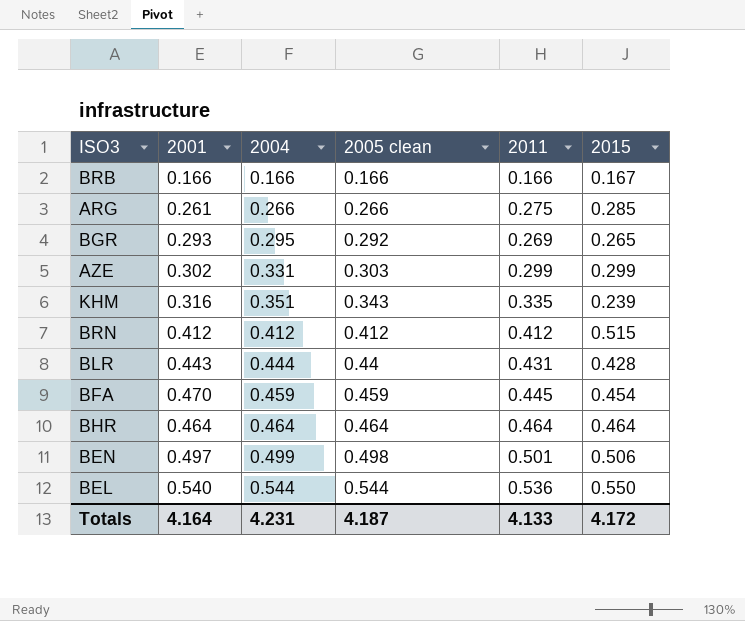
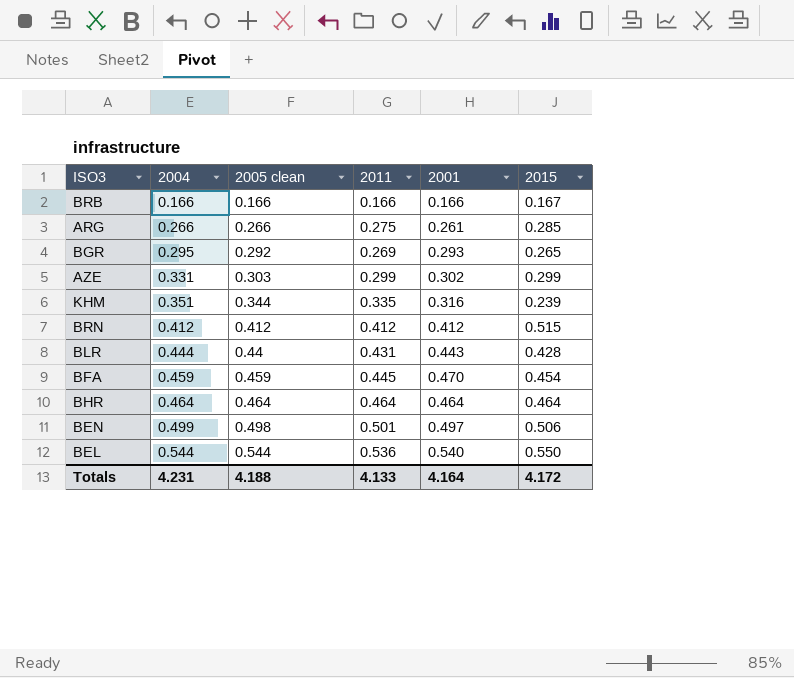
column 2001 | position: 2 -> 5
KHM | 2005 clean: 0.343 -> 0.344
Totals | 2005 clean: 4.187 -> 4.188

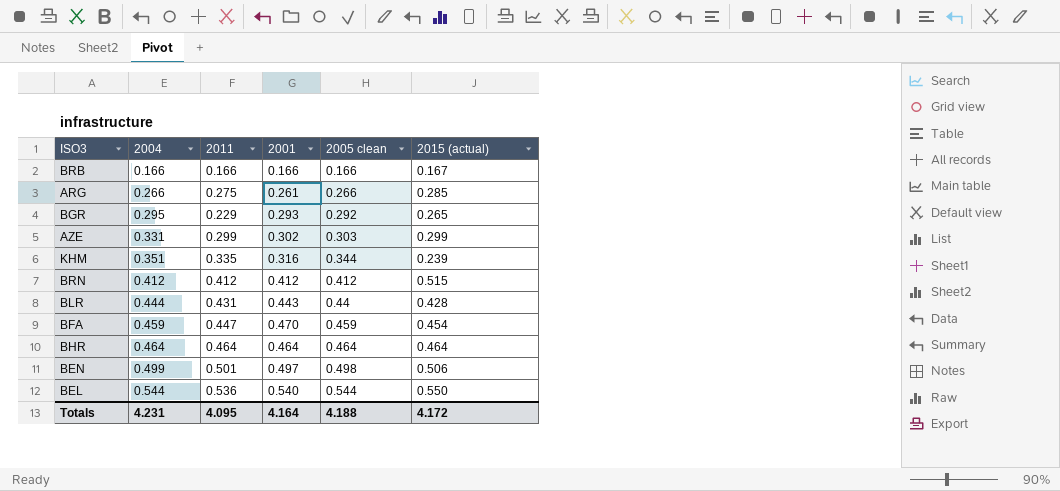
column 2005 clean | position: 3 -> 5
column name: 2015 -> 2015 (actual)
BGR | 2011: 0.269 -> 0.229
BFA | 2011: 0.445 -> 0.447
Totals | 2011: 4.133 -> 4.095

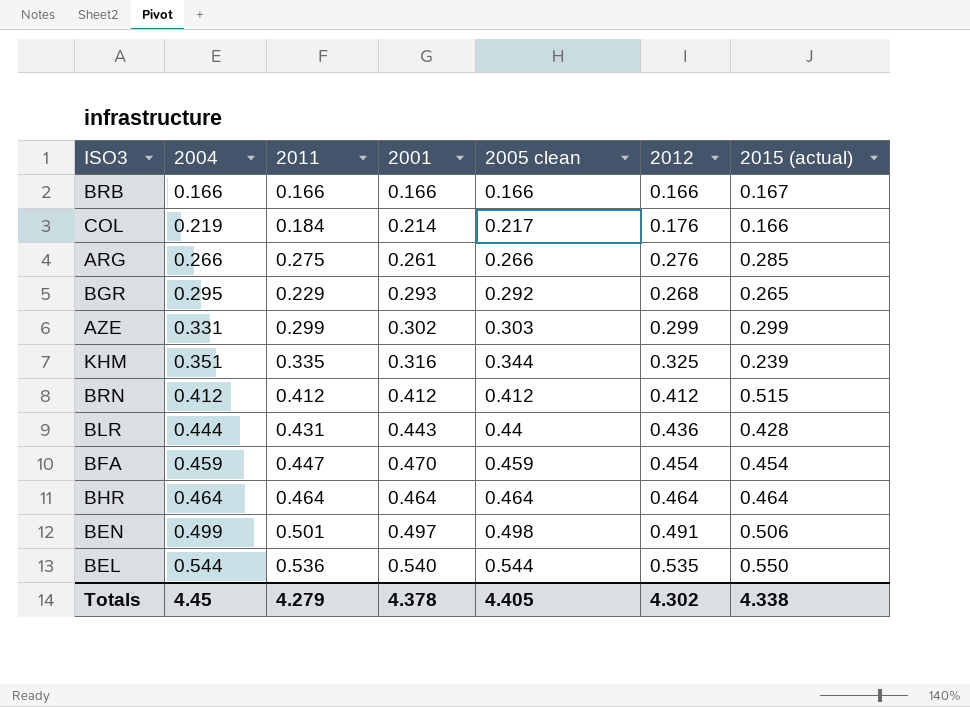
column 2012 | position: none -> 6
row COL: none -> 0.219 | 0.184 | 0.214 | 0.217 | 0.176 | 0.166
Totals | 2004: 4.231 -> 4.45
Totals | 2011: 4.095 -> 4.279
Totals | 2001: 4.164 -> 4.378
Totals | 2005 clean: 4.188 -> 4.405
Totals | 2015 (actual): 4.172 -> 4.338

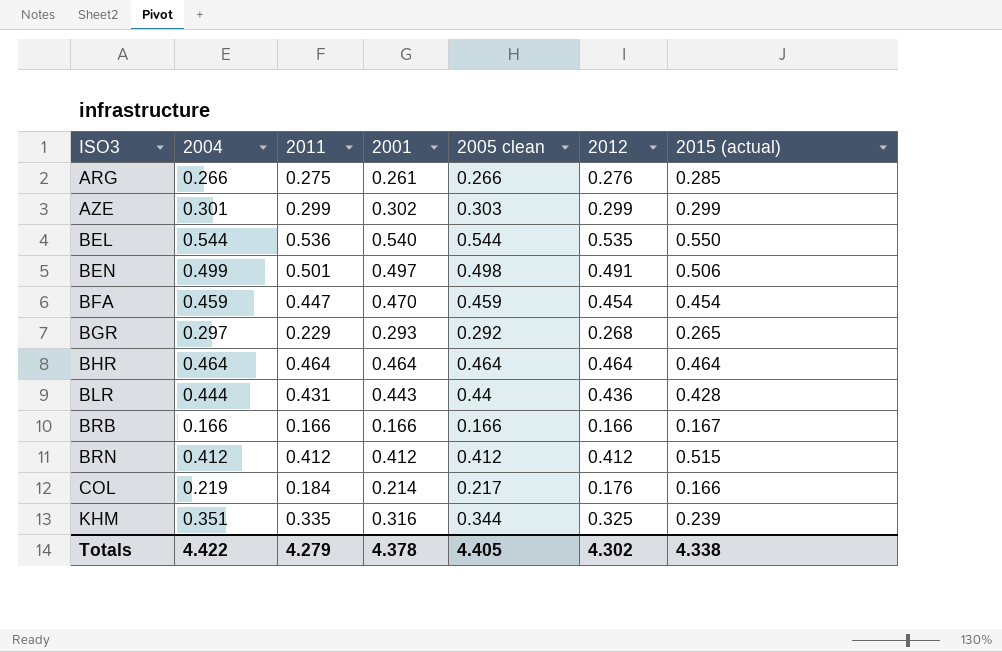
row order: 2004 ascending -> ISO3 ascending
AZE | 2004: 0.331 -> 0.301
BGR | 2004: 0.295 -> 0.297
Totals | 2004: 4.45 -> 4.422

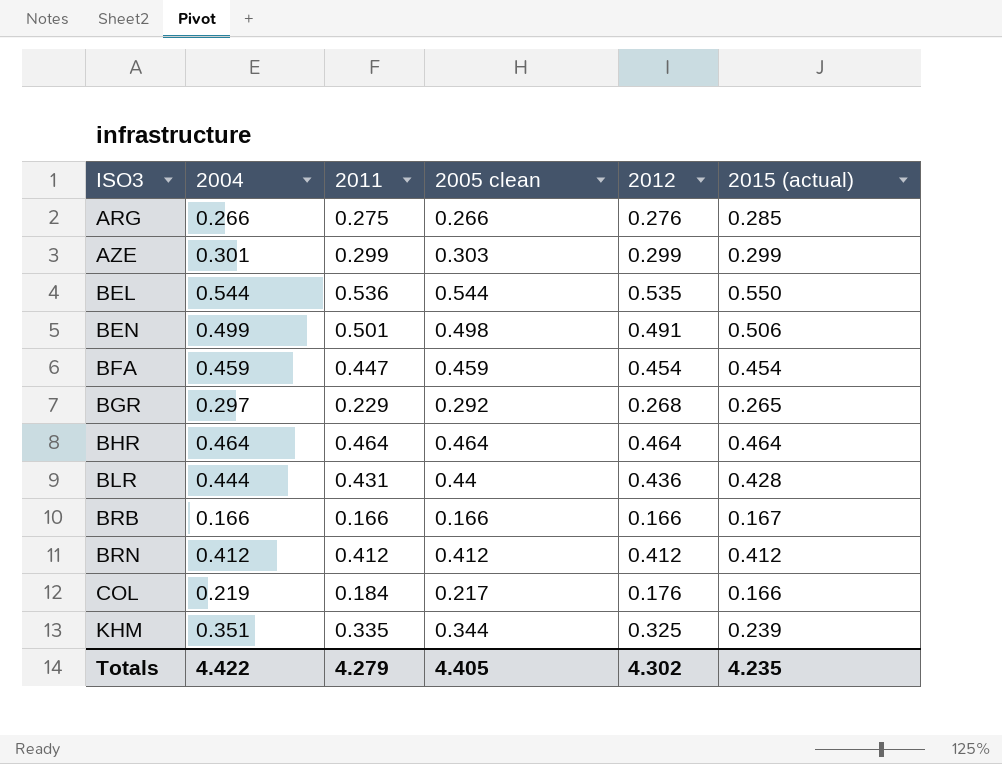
column 2001 | position: 4 -> none
BRN | 2015 (actual): 0.515 -> 0.412
Totals | 2015 (actual): 4.338 -> 4.235

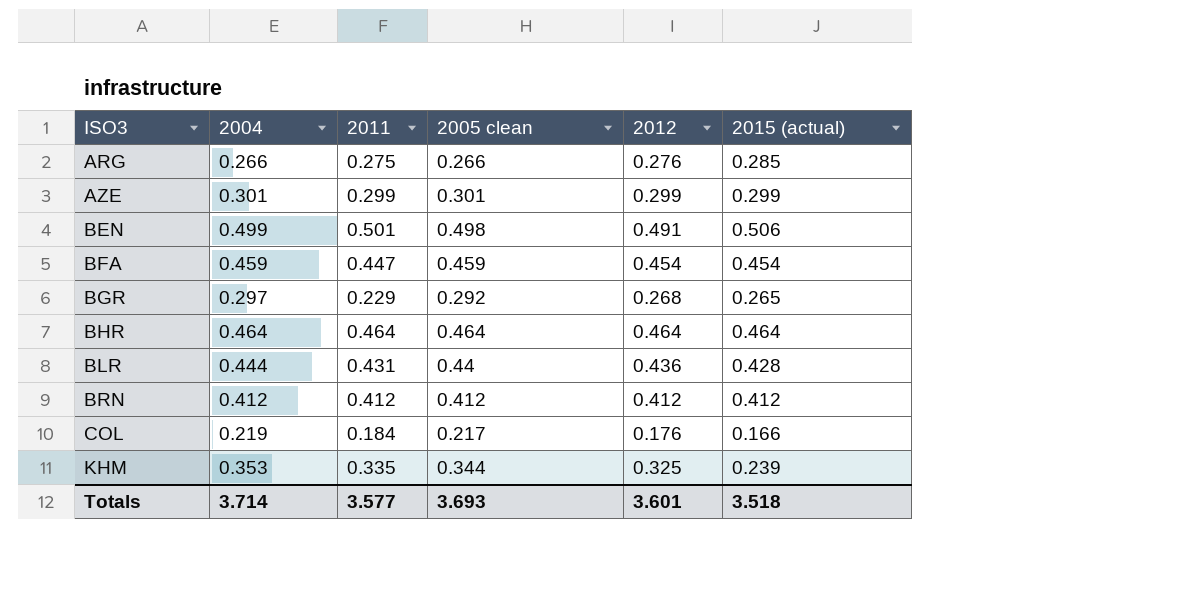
row BEL: 0.544 | 0.536 | 0.544 | 0.535 | 0.550 -> none
row BRB: 0.166 | 0.166 | 0.166 | 0.166 | 0.167 -> none
AZE | 2005 clean: 0.303 -> 0.301
KHM | 2004: 0.351 -> 0.353
Totals | 2004: 4.422 -> 3.714
Totals | 2011: 4.279 -> 3.577
Totals | 2005 clean: 4.405 -> 3.693
Totals | 2012: 4.302 -> 3.601
Totals | 2015 (actual): 4.235 -> 3.518

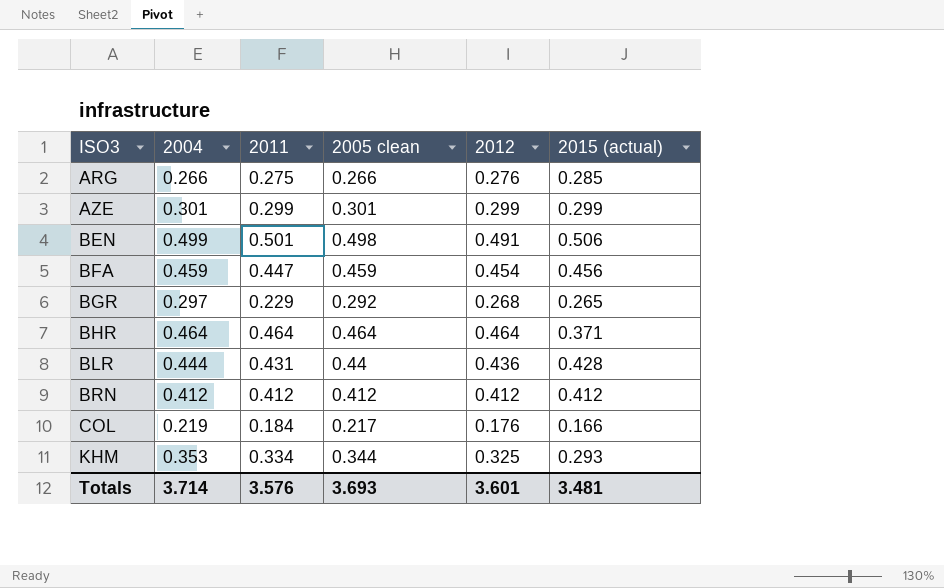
BFA | 2015 (actual): 0.454 -> 0.456
BHR | 2015 (actual): 0.464 -> 0.371
KHM | 2011: 0.335 -> 0.334
KHM | 2015 (actual): 0.239 -> 0.293
Totals | 2011: 3.577 -> 3.576
Totals | 2015 (actual): 3.518 -> 3.481

